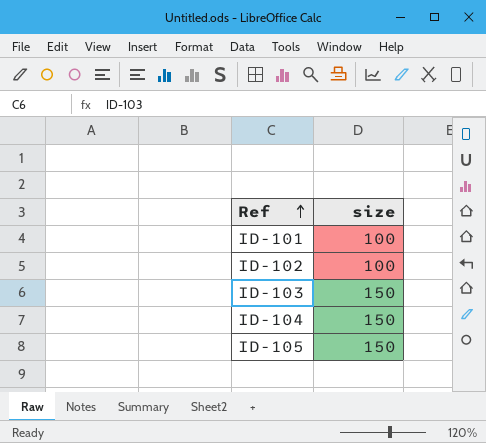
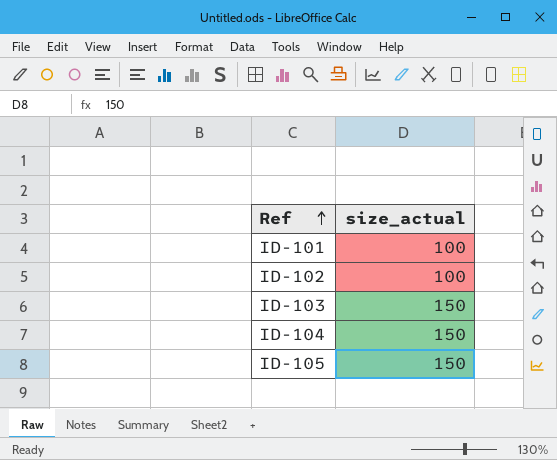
column name: size -> size_actual

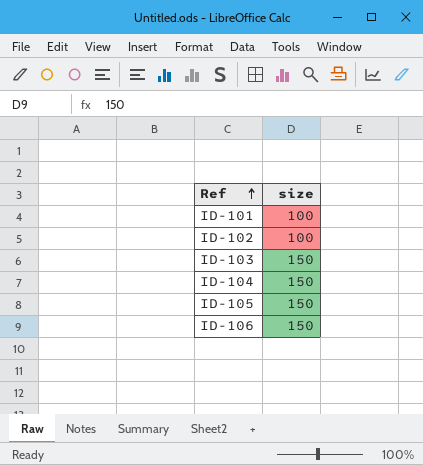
column name: size_actual -> size
row ID-106: none -> 150

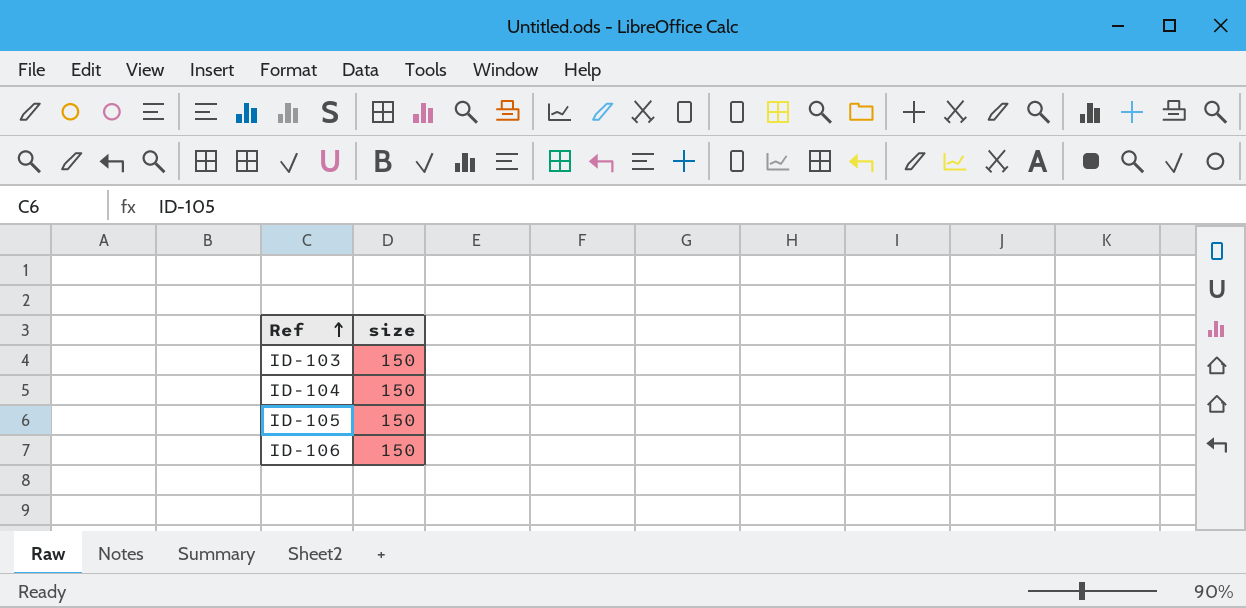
row ID-101: 100 -> none
row ID-102: 100 -> none

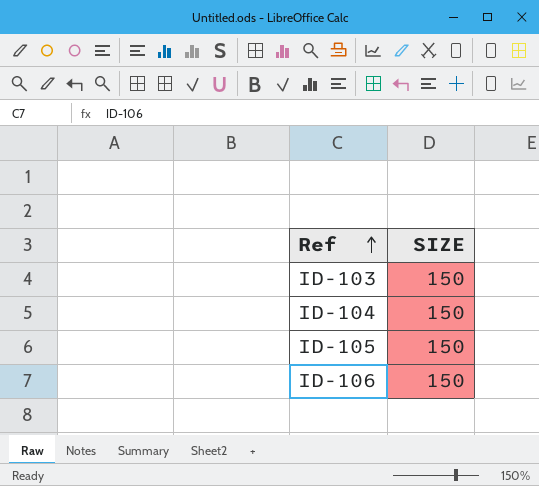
column name: size -> SIZE

